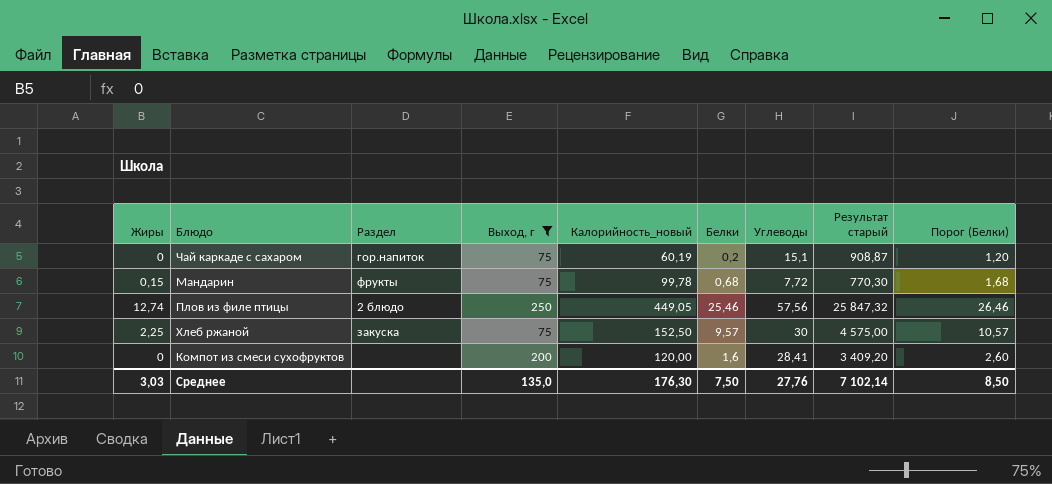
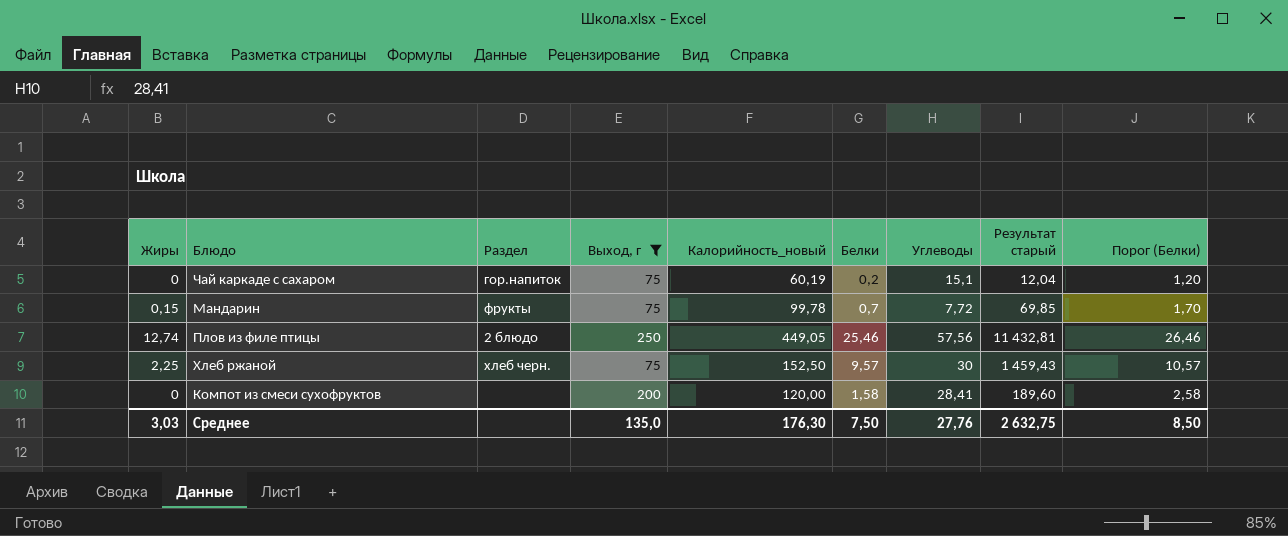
column Результат старый | formula: [Калорийность_новый] * [Углеводы] -> [Калорийность_новый] * [Белки]
Мандарин | Белки: 0,68 -> 0,7
Мандарин | Порог (Белки): 1,68 -> 1,70
Хлеб ржаной | Раздел: закуска -> хлеб черн.
Компот из смеси сухофруктов | Белки: 1,6 -> 1,58
Компот из смеси сухофруктов | Порог (Белки): 2,60 -> 2,58
Среднее | Результат старый: 7 102,14 -> 2 632,75

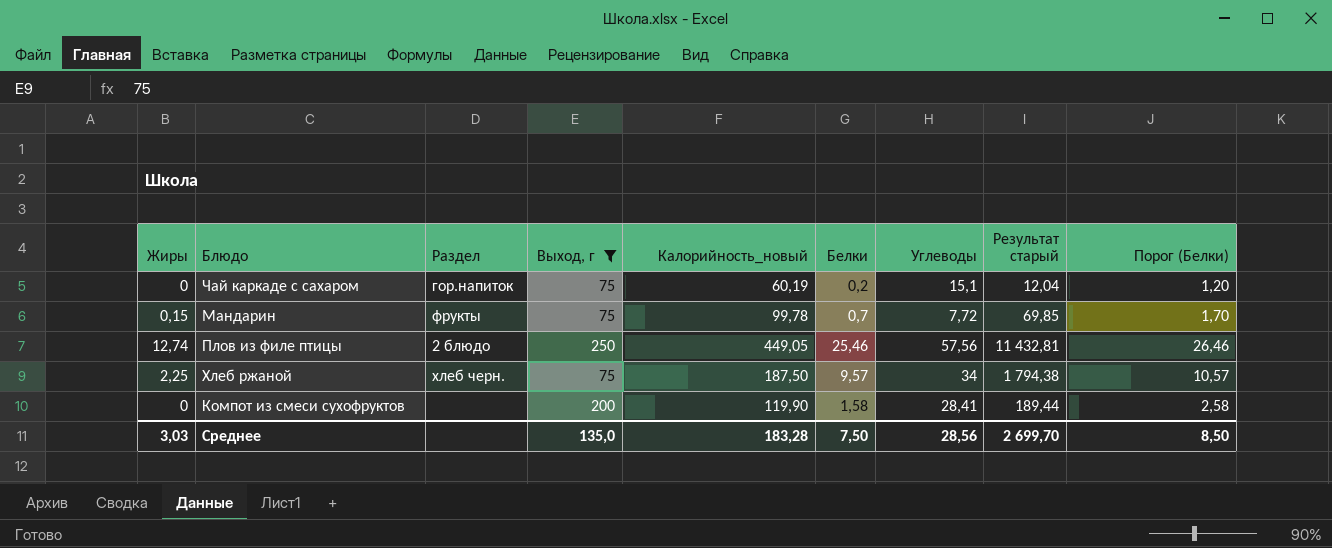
Хлеб ржаной | Калорийность_новый: 152,50 -> 187,50
Хлеб ржаной | Углеводы: 30 -> 34
Хлеб ржаной | Результат старый: 1 459,43 -> 1 794,38
Компот из смеси сухофруктов | Калорийность_новый: 120,00 -> 119,90
Компот из смеси сухофруктов | Результат старый: 189,60 -> 189,44
Среднее | Калорийность_новый: 176,30 -> 183,28
Среднее | Углеводы: 27,76 -> 28,56
Среднее | Результат старый: 2 632,75 -> 2 699,70

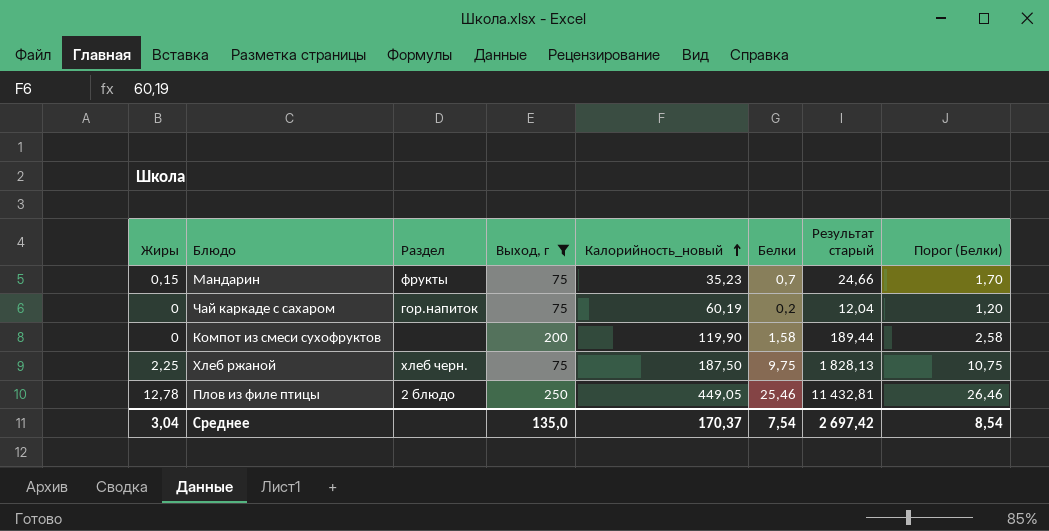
row order: none -> Калорийность_новый ascending
column Углеводы | position: 7 -> none
Мандарин | Калорийность_новый: 99,78 -> 35,23
Мандарин | Результат старый: 69,85 -> 24,66
Хлеб ржаной | Белки: 9,57 -> 9,75
Хлеб ржаной | Результат старый: 1 794,38 -> 1 828,13
Хлеб ржаной | Порог (Белки): 10,57 -> 10,75
Плов из филе птицы | Жиры: 12,74 -> 12,78
Среднее | Жиры: 3,03 -> 3,04
Среднее | Калорийность_новый: 183,28 -> 170,37
Среднее | Белки: 7,50 -> 7,54
Среднее | Результат старый: 2 699,70 -> 2 697,42
Среднее | Порог (Белки): 8,50 -> 8,54

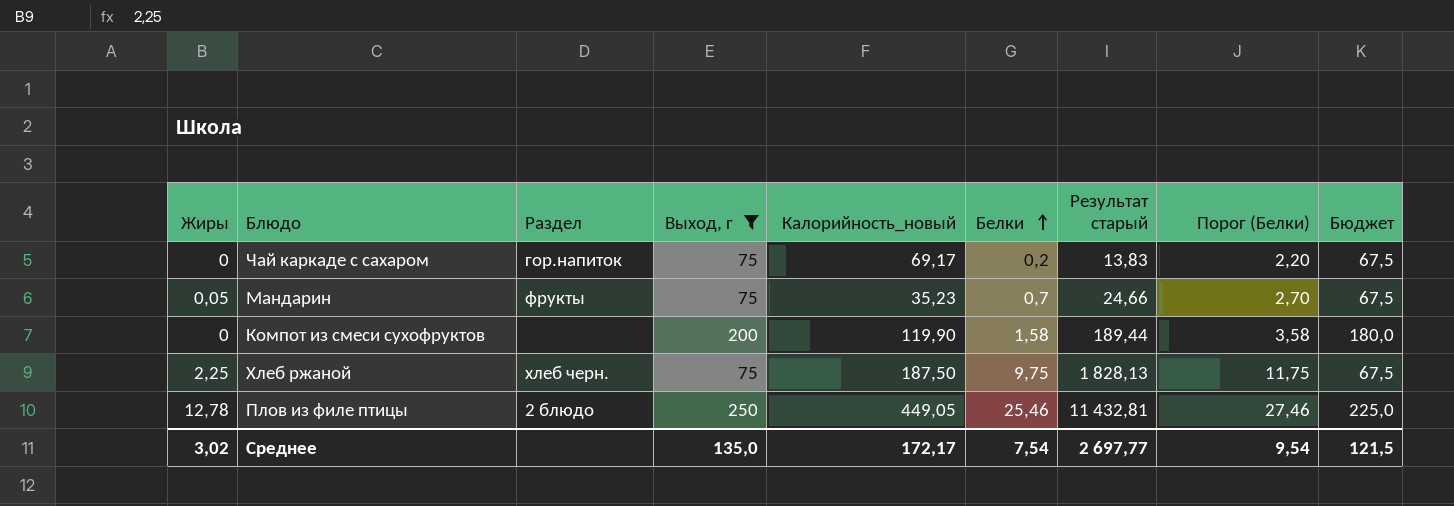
row order: Калорийность_новый ascending -> Белки ascending
column Порог (Белки) | formula: [Белки] + 1 -> [Белки] + 2
column Бюджет | formula: none -> [Выход, г] * 0,9
Чай каркаде с сахаром | Калорийность_новый: 60,19 -> 69,17
Чай каркаде с сахаром | Результат старый: 12,04 -> 13,83
Мандарин | Жиры: 0,15 -> 0,05
Среднее | Жиры: 3,04 -> 3,02
Среднее | Калорийность_новый: 170,37 -> 172,17
Среднее | Результат старый: 2 697,42 -> 2 697,77
Среднее | Порог (Белки): 8,54 -> 9,54

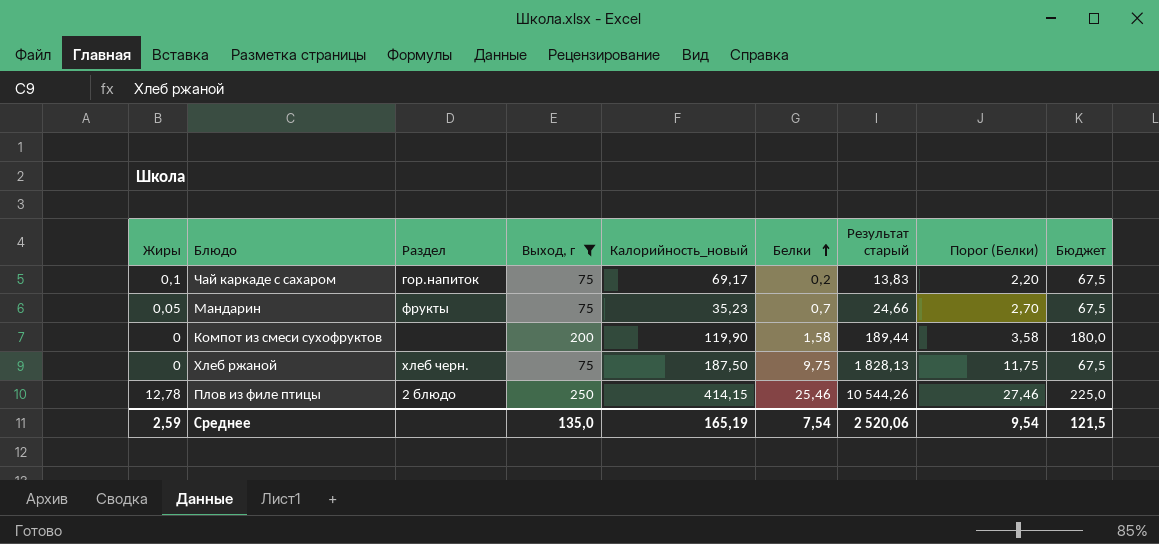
Чай каркаде с сахаром | Жиры: 0 -> 0,1
Хлеб ржаной | Жиры: 2,25 -> 0
Плов из филе птицы | Калорийность_новый: 449,05 -> 414,15
Плов из филе птицы | Результат старый: 11 432,81 -> 10 544,26
Среднее | Жиры: 3,02 -> 2,59
Среднее | Калорийность_новый: 172,17 -> 165,19
Среднее | Результат старый: 2 697,77 -> 2 520,06

